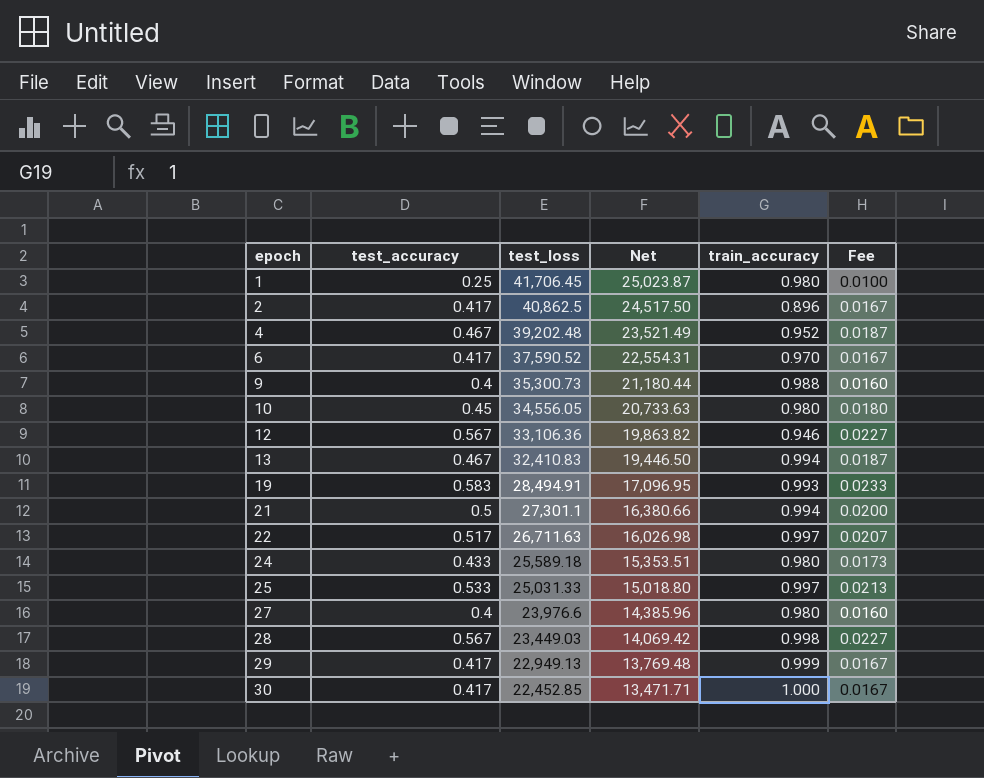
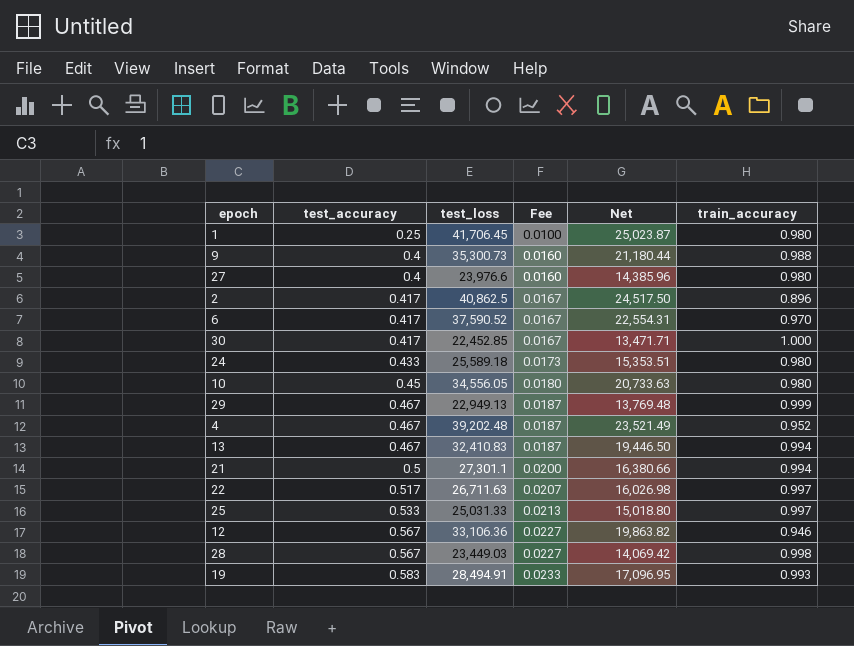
row order: epoch ascending -> test_accuracy ascending
column Fee | position: 6 -> 4
29 | test_accuracy: 0.417 -> 0.467
29 | Fee: 0.0167 -> 0.0187

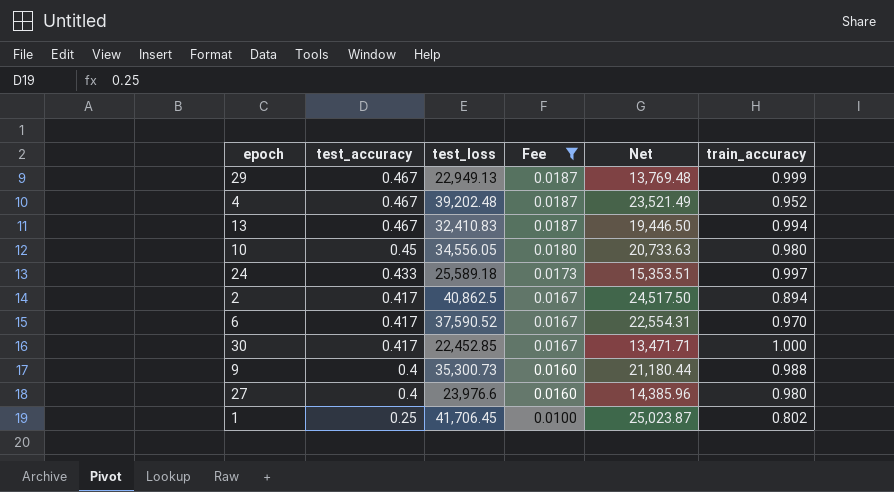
filter: none -> Fee <= 0.0187
row order: test_accuracy ascending -> test_accuracy descending
24 | train_accuracy: 0.980 -> 0.997
2 | train_accuracy: 0.896 -> 0.894
1 | train_accuracy: 0.980 -> 0.802

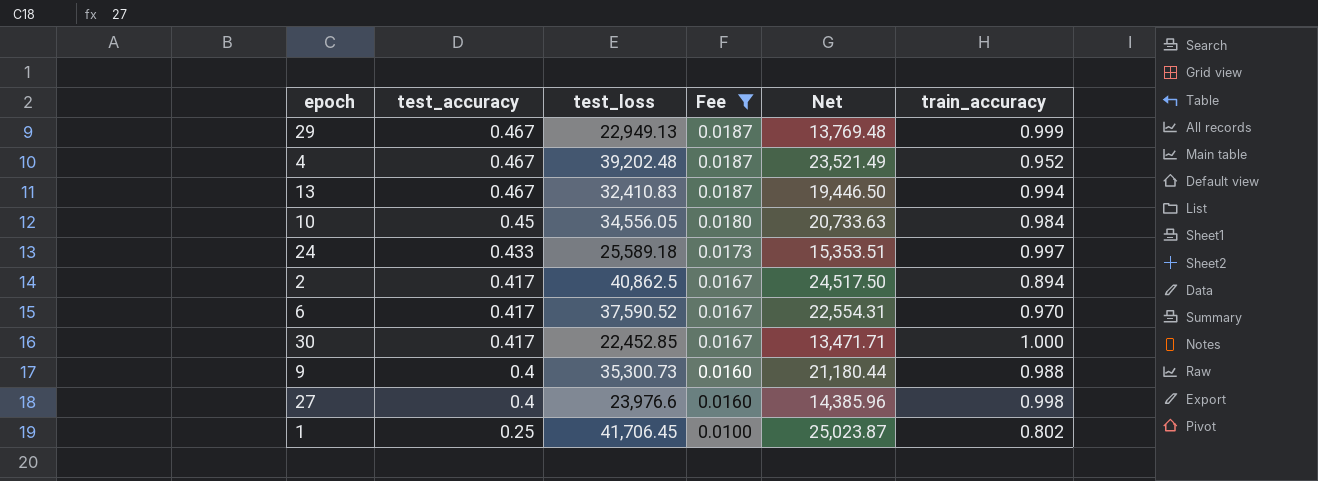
10 | train_accuracy: 0.980 -> 0.984
27 | train_accuracy: 0.980 -> 0.998

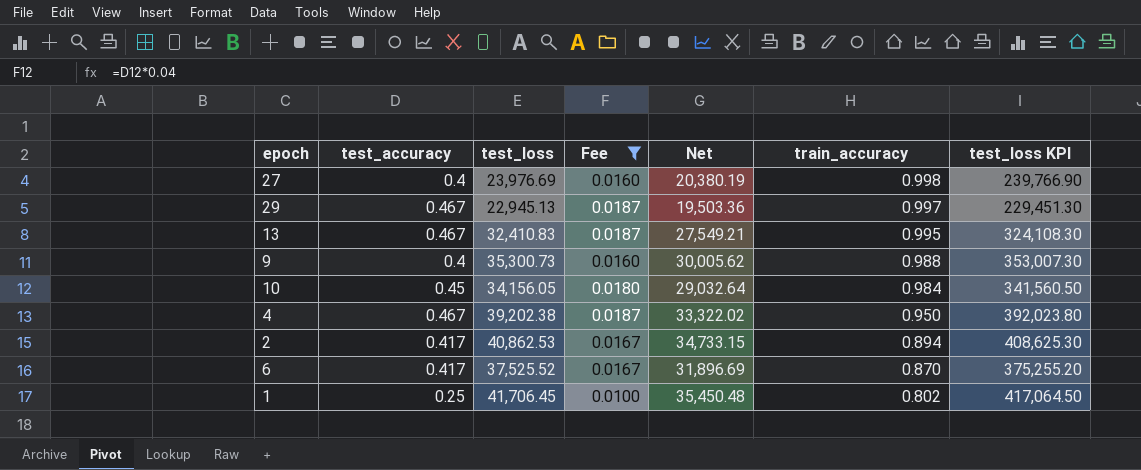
row order: test_accuracy descending -> train_accuracy descending
column Net | formula: [test_loss] * 0.6 -> [test_loss] * 0.85
column test_loss KPI | formula: none -> [test_loss] * 10
row 24: 0.433 | 25,589.18 | 0.0173 | 15,353.51 | 0.997 -> none
row 30: 0.417 | 22,452.85 | 0.0167 | 13,471.71 | 1.000 -> none
27 | test_loss: 23,976.6 -> 23,976.69
29 | test_loss: 22,949.13 -> 22,945.13
29 | train_accuracy: 0.999 -> 0.997
13 | train_accuracy: 0.994 -> 0.995
10 | test_loss: 34,556.05 -> 34,156.05
4 | test_loss: 39,202.48 -> 39,202.38
4 | train_accuracy: 0.952 -> 0.950
2 | test_loss: 40,862.5 -> 40,862.53
6 | test_loss: 37,590.52 -> 37,525.52
6 | train_accuracy: 0.970 -> 0.870

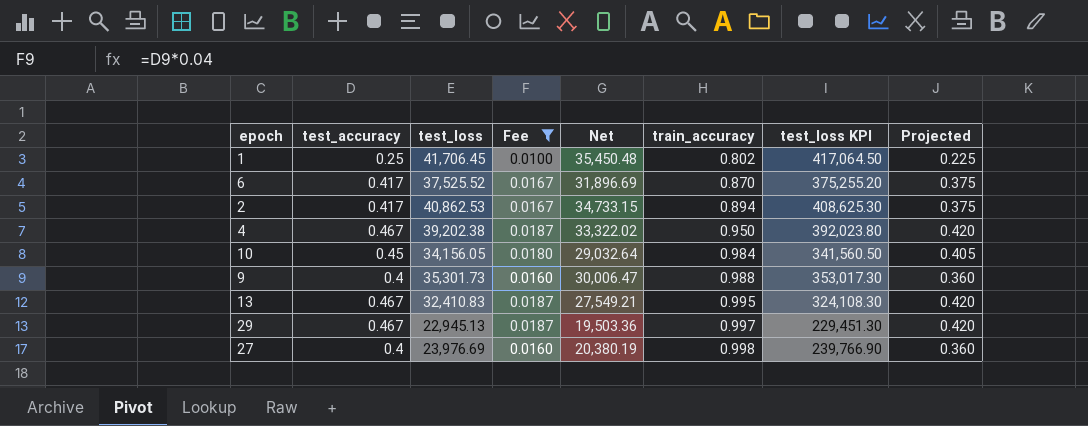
row order: train_accuracy descending -> train_accuracy ascending
column Projected | formula: none -> [test_accuracy] * 0.9
9 | test_loss: 35,300.73 -> 35,301.73
9 | Net: 30,005.62 -> 30,006.47
9 | test_loss KPI: 353,007.30 -> 353,017.30

